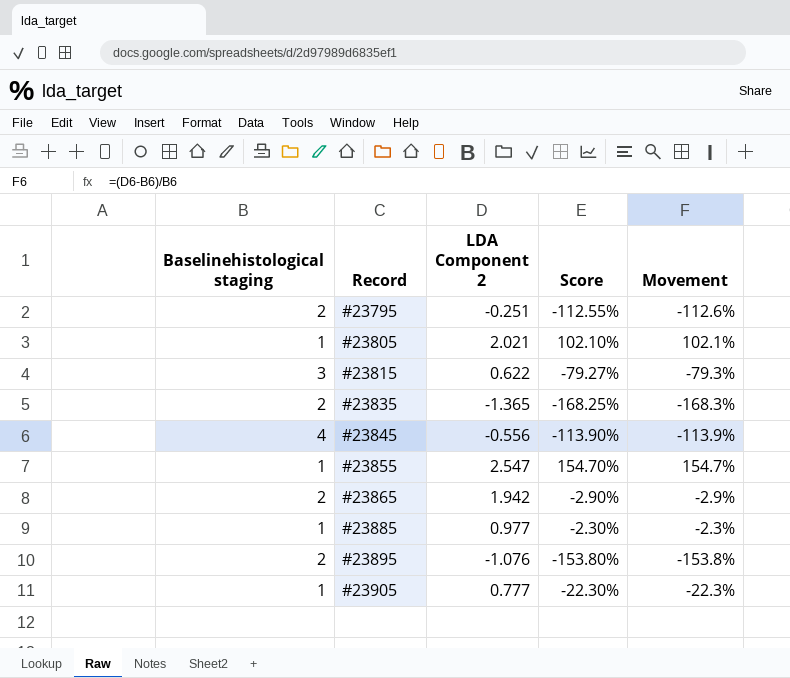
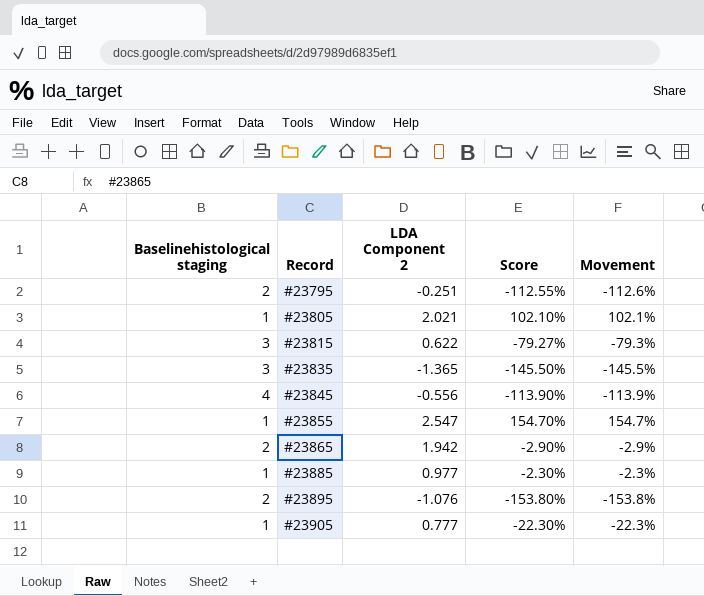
#23835 | Baselinehistological staging: 2 -> 3
#23835 | Score: -168.25% -> -145.50%
#23835 | Movement: -168.3% -> -145.5%

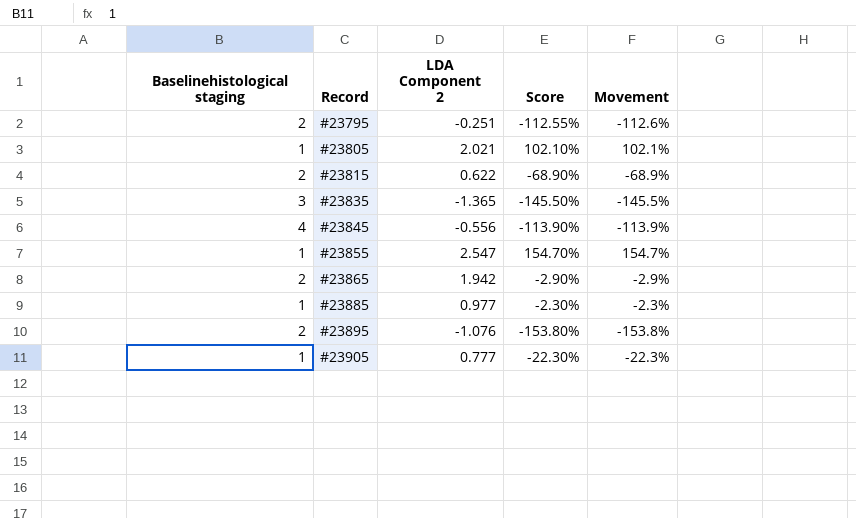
#23815 | Baselinehistological staging: 3 -> 2
#23815 | Score: -79.27% -> -68.90%
#23815 | Movement: -79.3% -> -68.9%

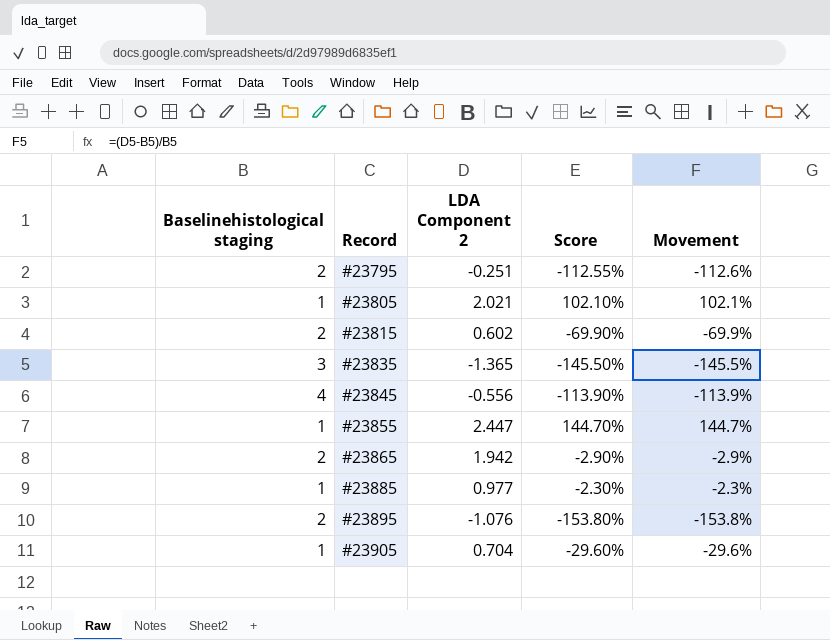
#23815 | LDA Component 2: 0.622 -> 0.602
#23815 | Score: -68.90% -> -69.90%
#23815 | Movement: -68.9% -> -69.9%
#23855 | LDA Component 2: 2.547 -> 2.447
#23855 | Score: 154.70% -> 144.70%
#23855 | Movement: 154.7% -> 144.7%
#23905 | LDA Component 2: 0.777 -> 0.704
#23905 | Score: -22.30% -> -29.60%
#23905 | Movement: -22.3% -> -29.6%

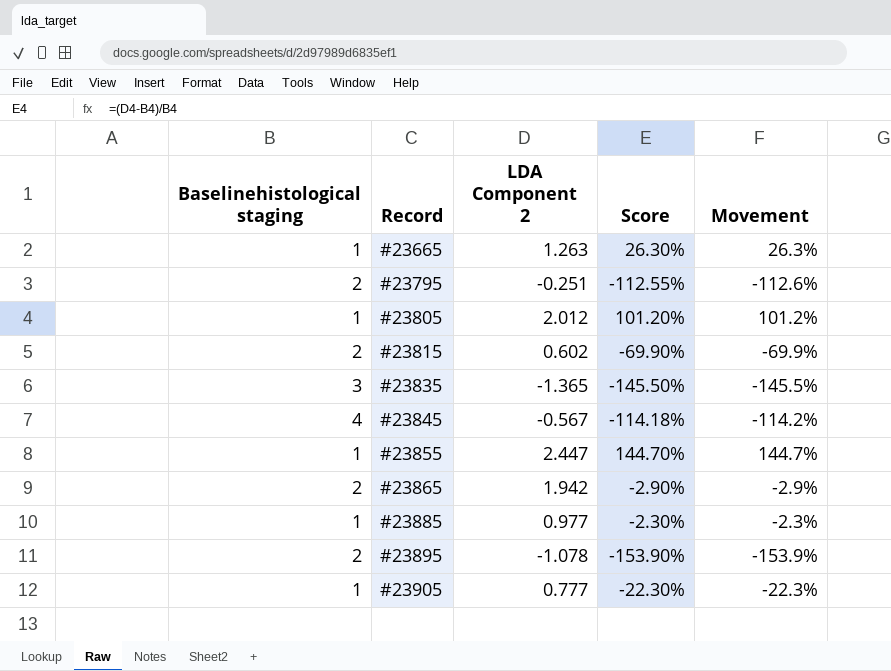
row #23665: none -> 1 | 1.263 | 26.30% | 26.3%
#23805 | LDA Component 2: 2.021 -> 2.012
#23805 | Score: 102.10% -> 101.20%
#23805 | Movement: 102.1% -> 101.2%
#23845 | LDA Component 2: -0.556 -> -0.567
#23845 | Score: -113.90% -> -114.18%
#23845 | Movement: -113.9% -> -114.2%
#23895 | LDA Component 2: -1.076 -> -1.078
#23895 | Score: -153.80% -> -153.90%
#23895 | Movement: -153.8% -> -153.9%
#23905 | LDA Component 2: 0.704 -> 0.777
#23905 | Score: -29.60% -> -22.30%
#23905 | Movement: -29.6% -> -22.3%

